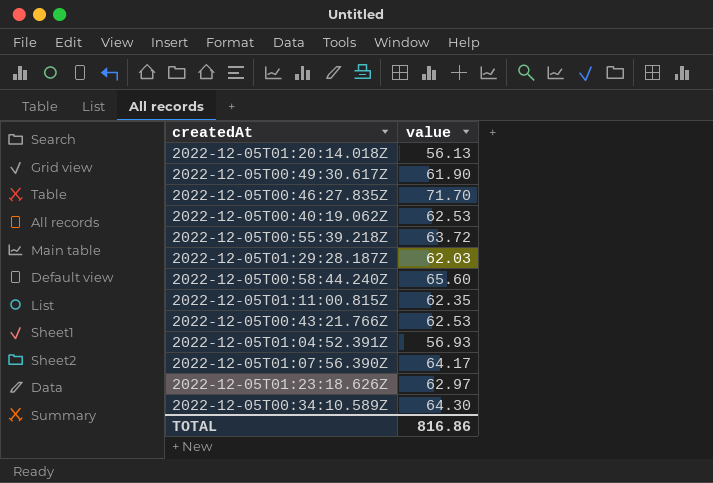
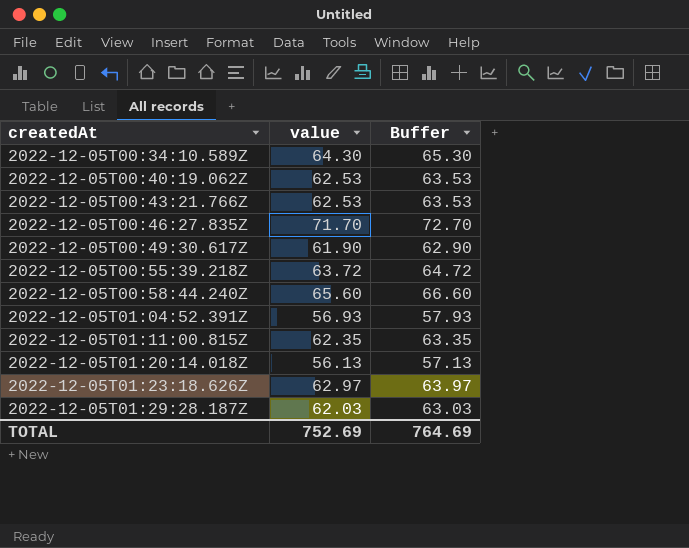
row order: none -> createdAt ascending
column Buffer | formula: none -> [value] + 1
row 2022-12-05T01:07:56.390Z: 64.17 -> none
TOTAL | value: 816.86 -> 752.69

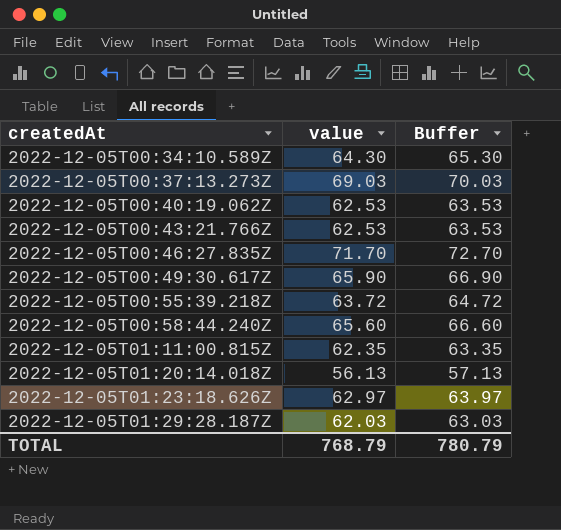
row 2022-12-05T01:04:52.391Z: 56.93 | 57.93 -> none
row 2022-12-05T00:37:13.273Z: none -> 69.03 | 70.03
2022-12-05T00:49:30.617Z | value: 61.90 -> 65.90
2022-12-05T00:49:30.617Z | Buffer: 62.90 -> 66.90
TOTAL | value: 752.69 -> 768.79
TOTAL | Buffer: 764.69 -> 780.79

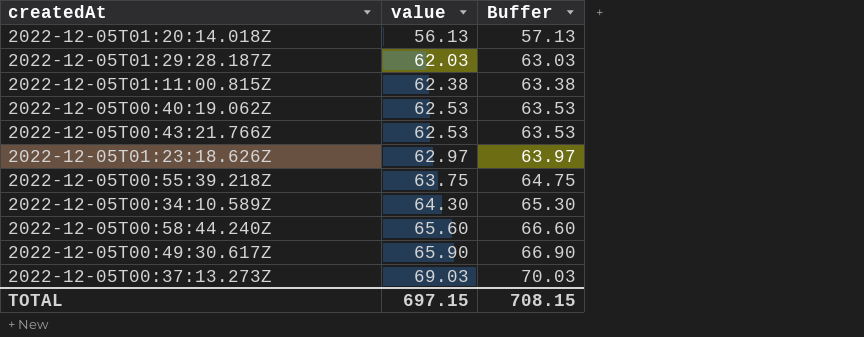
row order: createdAt ascending -> value ascending
row 2022-12-05T00:46:27.835Z: 71.70 | 72.70 -> none
2022-12-05T01:11:00.815Z | value: 62.35 -> 62.38
2022-12-05T01:11:00.815Z | Buffer: 63.35 -> 63.38
2022-12-05T00:55:39.218Z | value: 63.72 -> 63.75
2022-12-05T00:55:39.218Z | Buffer: 64.72 -> 64.75
TOTAL | value: 768.79 -> 697.15
TOTAL | Buffer: 780.79 -> 708.15

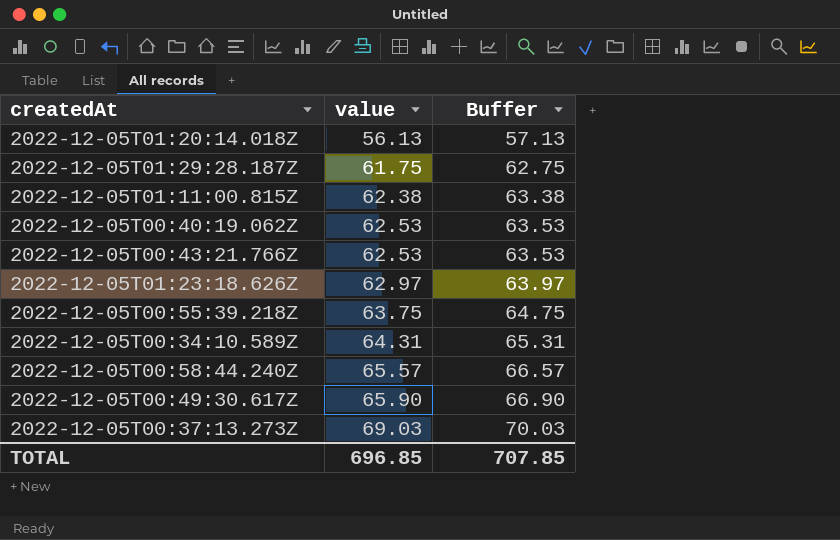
2022-12-05T01:29:28.187Z | value: 62.03 -> 61.75
2022-12-05T01:29:28.187Z | Buffer: 63.03 -> 62.75
2022-12-05T00:34:10.589Z | value: 64.30 -> 64.31
2022-12-05T00:34:10.589Z | Buffer: 65.30 -> 65.31
2022-12-05T00:58:44.240Z | value: 65.60 -> 65.57
2022-12-05T00:58:44.240Z | Buffer: 66.60 -> 66.57
TOTAL | value: 697.15 -> 696.85
TOTAL | Buffer: 708.15 -> 707.85

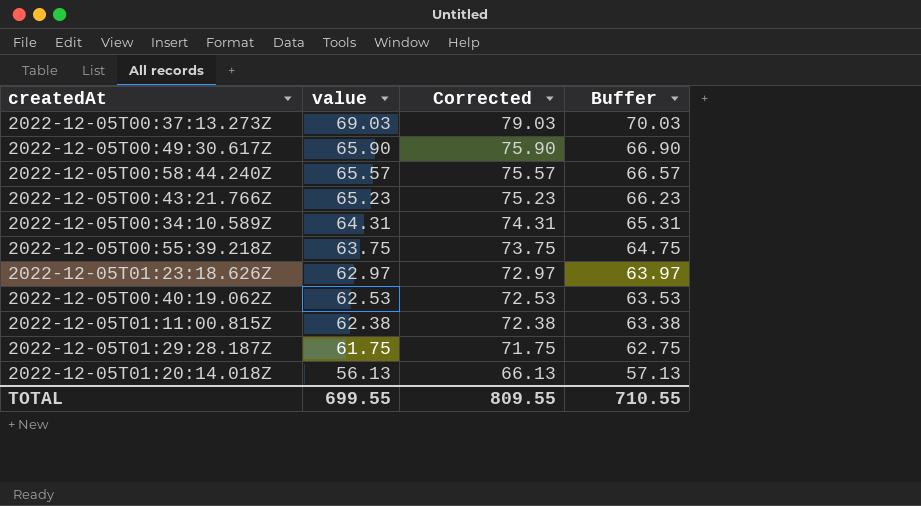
row order: value ascending -> value descending
column Corrected | formula: none -> [value] + 10
2022-12-05T00:43:21.766Z | value: 62.53 -> 65.23
2022-12-05T00:43:21.766Z | Buffer: 63.53 -> 66.23
TOTAL | value: 696.85 -> 699.55
TOTAL | Buffer: 707.85 -> 710.55

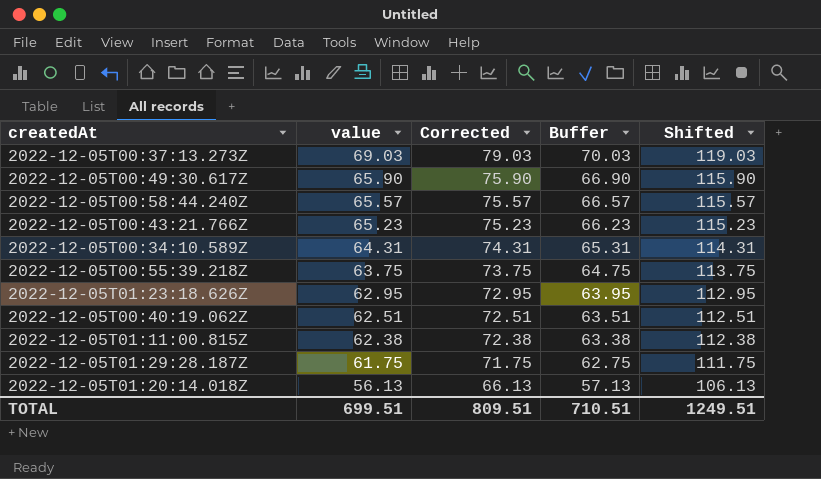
column Shifted | formula: none -> [value] + 50
2022-12-05T01:23:18.626Z | value: 62.97 -> 62.95
2022-12-05T01:23:18.626Z | Corrected: 72.97 -> 72.95
2022-12-05T01:23:18.626Z | Buffer: 63.97 -> 63.95
2022-12-05T00:40:19.062Z | value: 62.53 -> 62.51
2022-12-05T00:40:19.062Z | Corrected: 72.53 -> 72.51
2022-12-05T00:40:19.062Z | Buffer: 63.53 -> 63.51
TOTAL | value: 699.55 -> 699.51
TOTAL | Corrected: 809.55 -> 809.51
TOTAL | Buffer: 710.55 -> 710.51

